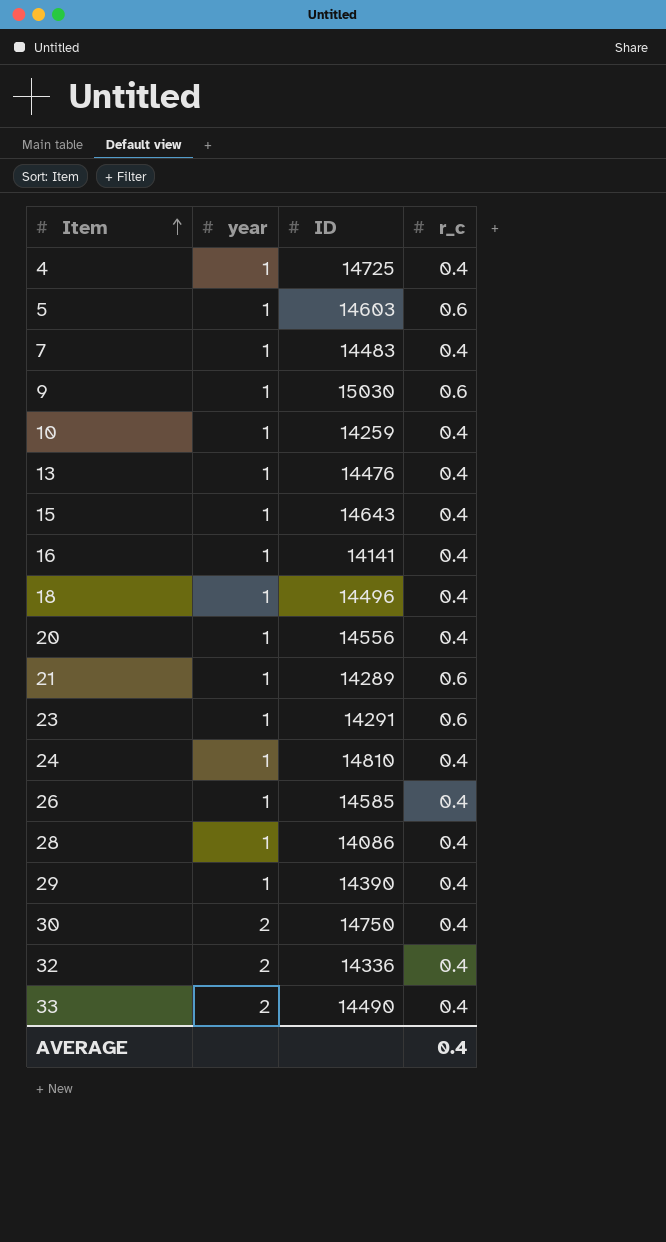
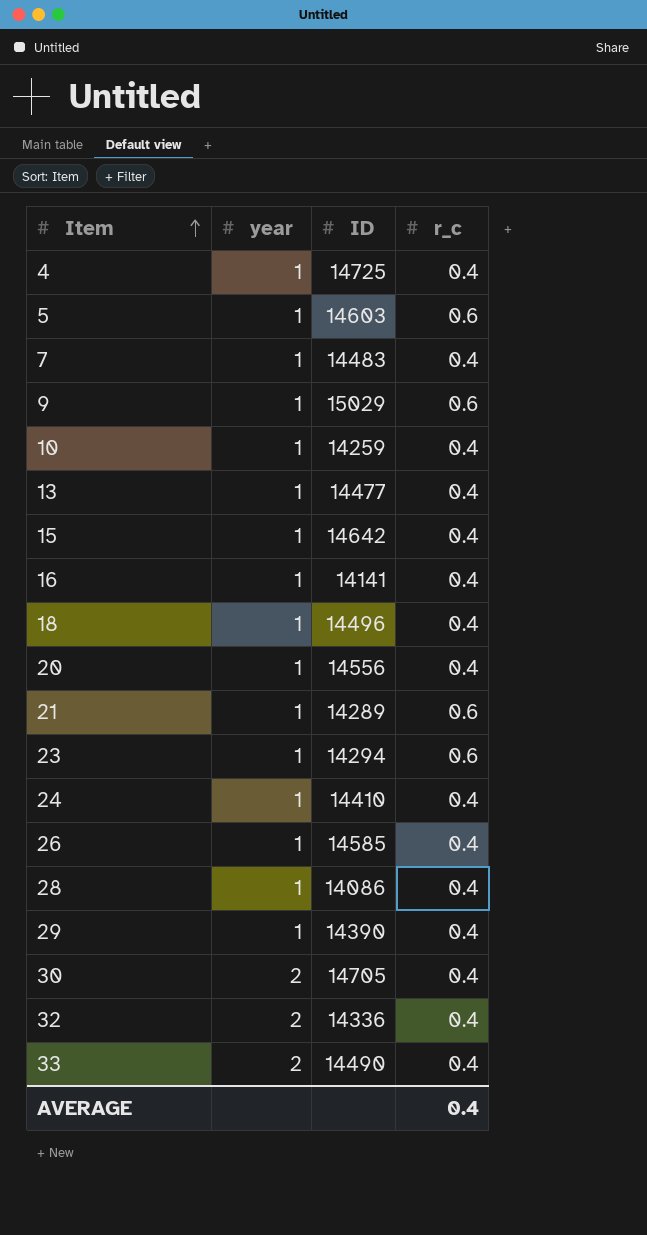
9 | ID: 15030 -> 15029
13 | ID: 14476 -> 14477
15 | ID: 14643 -> 14642
23 | ID: 14291 -> 14294
24 | ID: 14810 -> 14410
30 | ID: 14750 -> 14705

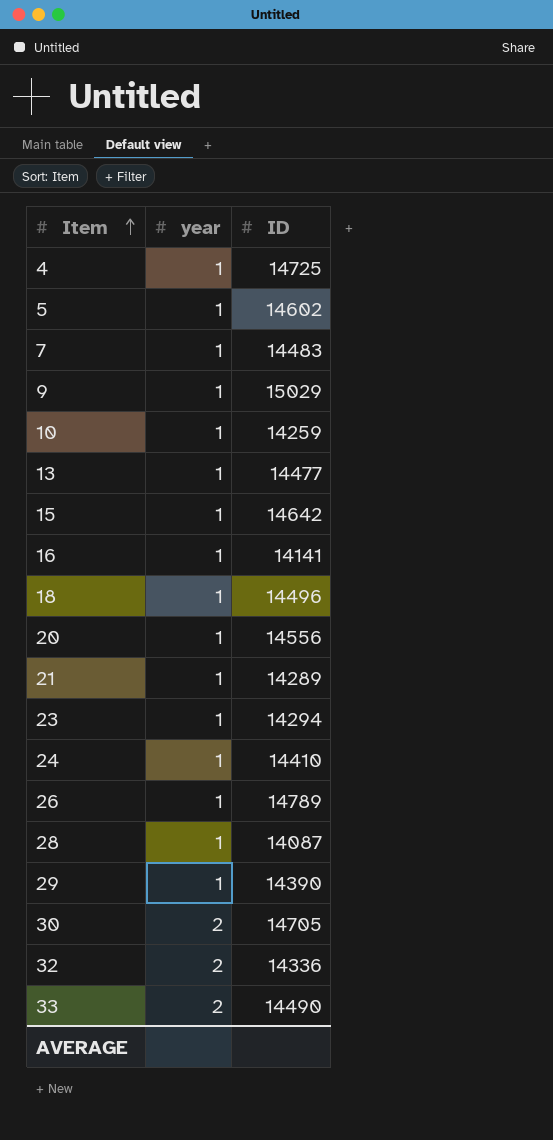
column r_c | position: 4 -> none
5 | ID: 14603 -> 14602
26 | ID: 14585 -> 14789
28 | ID: 14086 -> 14087

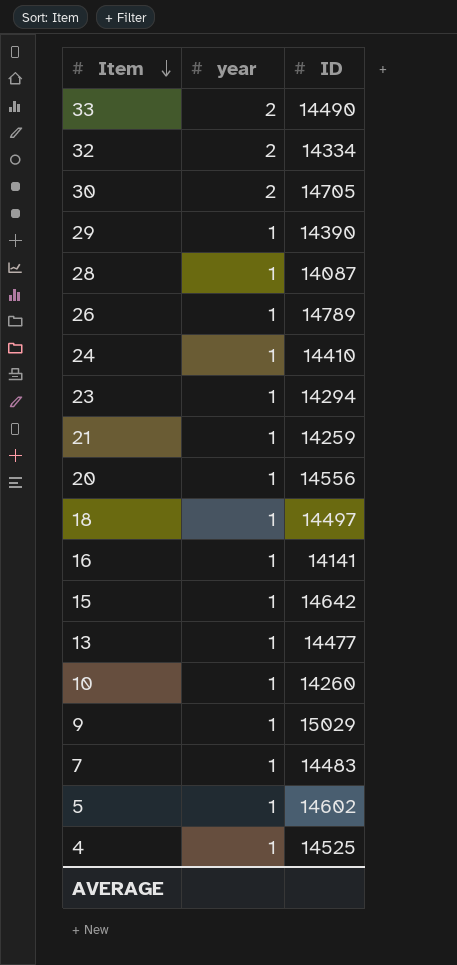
row order: Item ascending -> Item descending
32 | ID: 14336 -> 14334
21 | ID: 14289 -> 14259
18 | ID: 14496 -> 14497
10 | ID: 14259 -> 14260
4 | ID: 14725 -> 14525

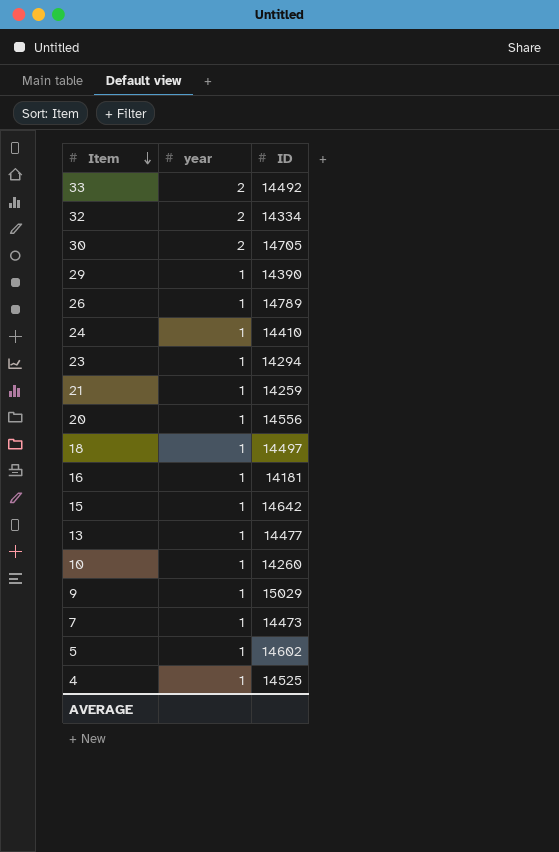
row 28: 1 | 14087 -> none
33 | ID: 14490 -> 14492
16 | ID: 14141 -> 14181
7 | ID: 14483 -> 14473

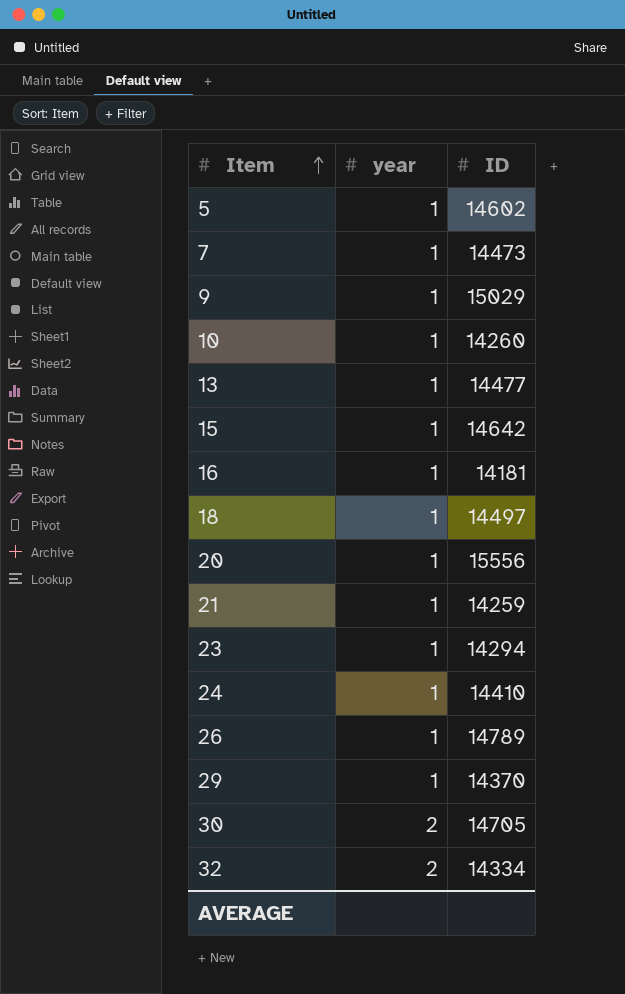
row order: Item descending -> Item ascending
row 33: 2 | 14492 -> none
row 4: 1 | 14525 -> none
20 | ID: 14556 -> 15556
29 | ID: 14390 -> 14370

